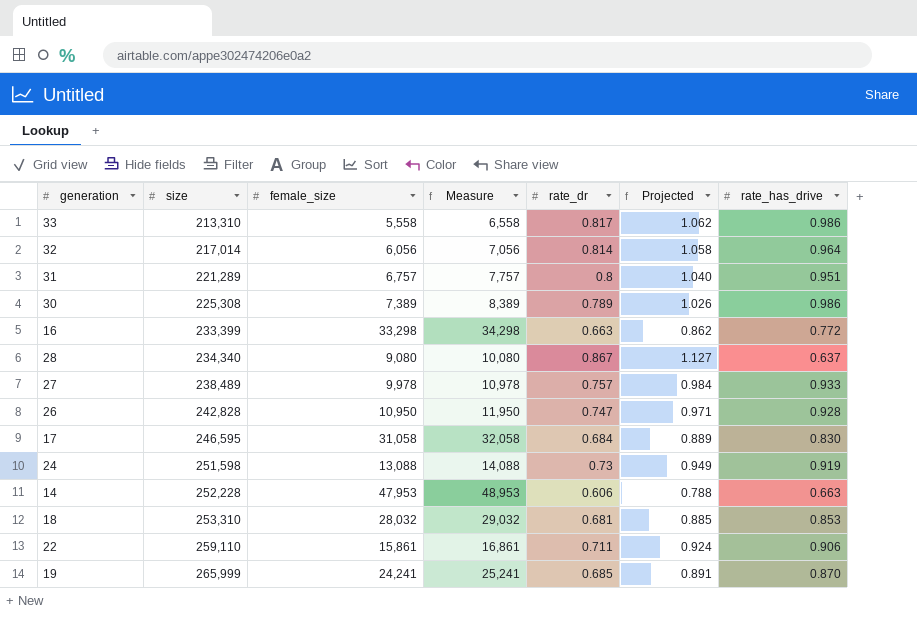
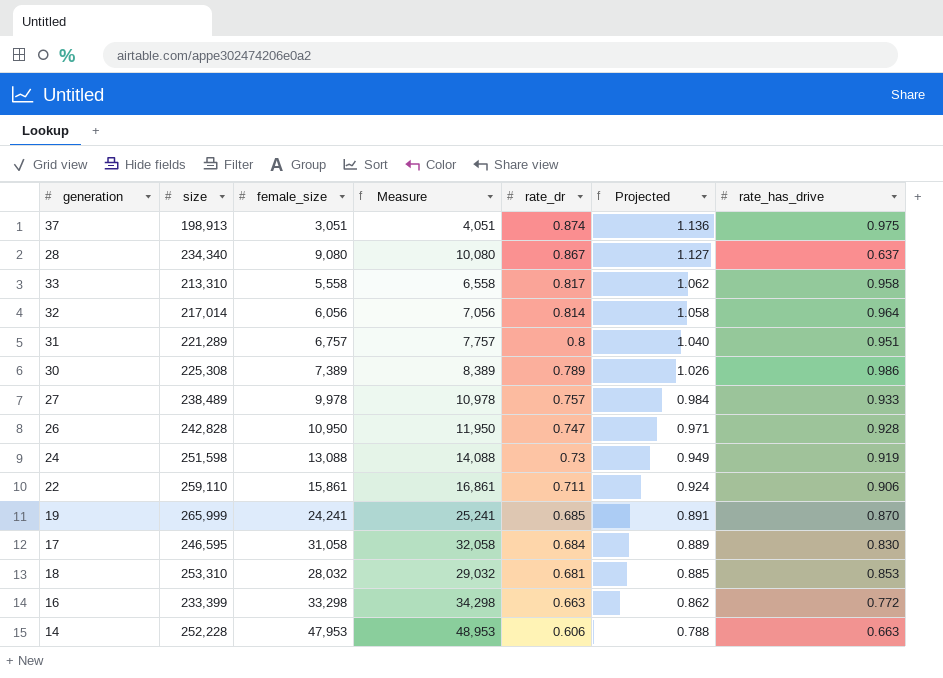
row order: size ascending -> rate_dr descending
row 37: none -> 198,913 | 3,051 | 4,051 | 0.874 | 1.136 | 0.975
33 | rate_has_drive: 0.986 -> 0.958

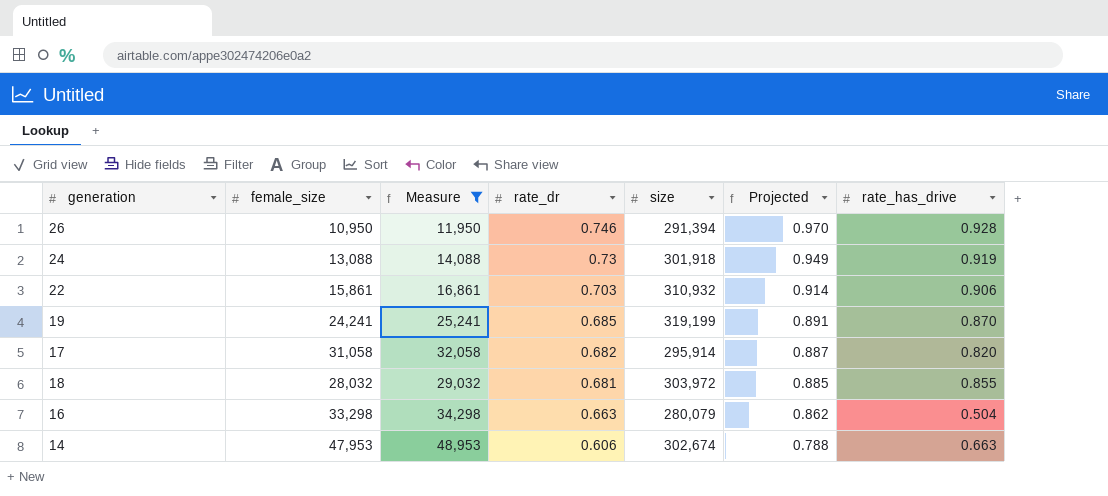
filter: none -> Measure >= 11,950
column size | position: 2 -> 5
26 | rate_dr: 0.747 -> 0.746
26 | size: 242,828 -> 291,394
26 | Projected: 0.971 -> 0.970
24 | size: 251,598 -> 301,918
22 | rate_dr: 0.711 -> 0.703
22 | size: 259,110 -> 310,932
22 | Projected: 0.924 -> 0.914
19 | size: 265,999 -> 319,199
17 | rate_dr: 0.684 -> 0.682
17 | size: 246,595 -> 295,914
17 | Projected: 0.889 -> 0.887
17 | rate_has_drive: 0.830 -> 0.820
18 | size: 253,310 -> 303,972
18 | rate_has_drive: 0.853 -> 0.855
16 | size: 233,399 -> 280,079
16 | rate_has_drive: 0.772 -> 0.504
14 | size: 252,228 -> 302,674

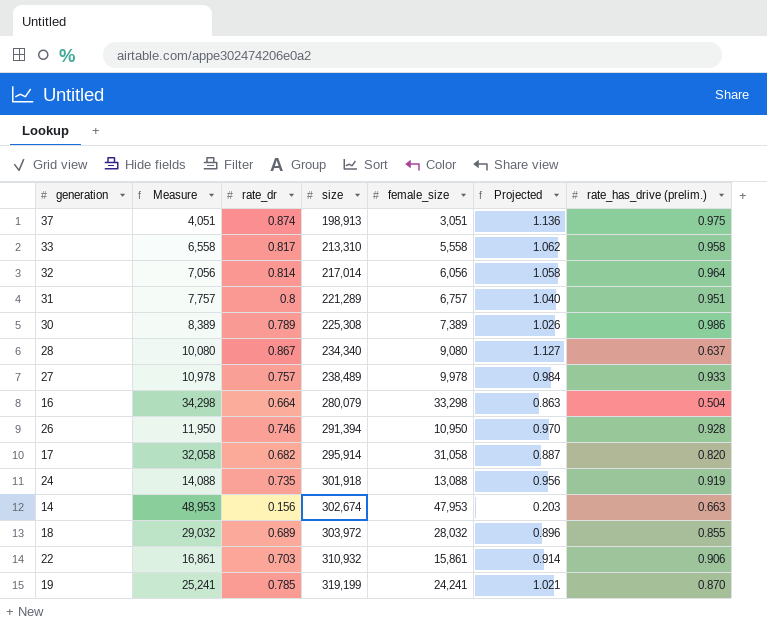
filter: Measure >= 11,950 -> none
row order: rate_dr descending -> size ascending
column female_size | position: 2 -> 5
column name: rate_has_drive -> rate_has_drive (prelim.)
16 | rate_dr: 0.663 -> 0.664
16 | Projected: 0.862 -> 0.863
24 | rate_dr: 0.73 -> 0.735
24 | Projected: 0.949 -> 0.956
14 | rate_dr: 0.606 -> 0.156
14 | Projected: 0.788 -> 0.203
18 | rate_dr: 0.681 -> 0.689
18 | Projected: 0.885 -> 0.896
19 | rate_dr: 0.685 -> 0.785
19 | Projected: 0.891 -> 1.021

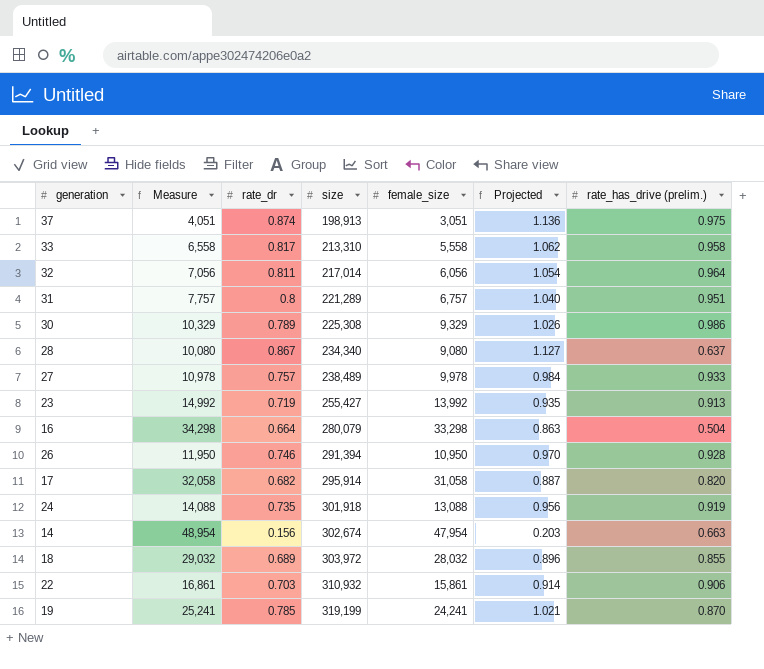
32 | rate_dr: 0.814 -> 0.811
32 | Projected: 1.058 -> 1.054
30 | Measure: 8,389 -> 10,329
30 | female_size: 7,389 -> 9,329
row 23: none -> 14,992 | 0.719 | 255,427 | 13,992 | 0.935 | 0.913
14 | Measure: 48,953 -> 48,954
14 | female_size: 47,953 -> 47,954

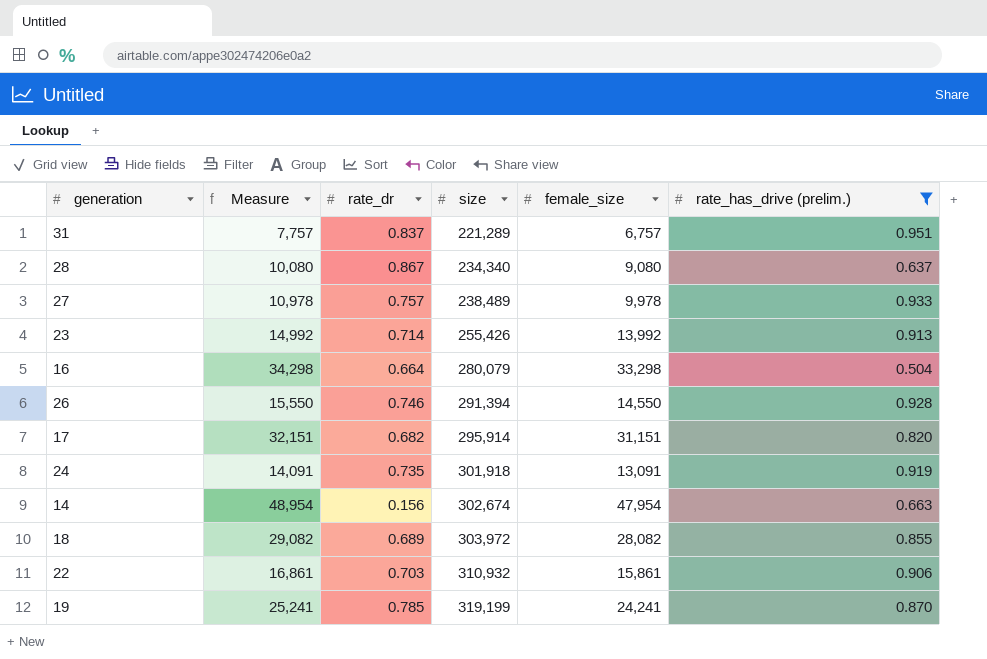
filter: none -> rate_has_drive (prelim.) <= 0.951
column Projected | formula: [rate_dr] * 1.3 -> none
31 | rate_dr: 0.8 -> 0.837
23 | rate_dr: 0.719 -> 0.714
23 | size: 255,427 -> 255,426
26 | Measure: 11,950 -> 15,550
26 | female_size: 10,950 -> 14,550
17 | Measure: 32,058 -> 32,151
17 | female_size: 31,058 -> 31,151
24 | Measure: 14,088 -> 14,091
24 | female_size: 13,088 -> 13,091
18 | Measure: 29,032 -> 29,082
18 | female_size: 28,032 -> 28,082

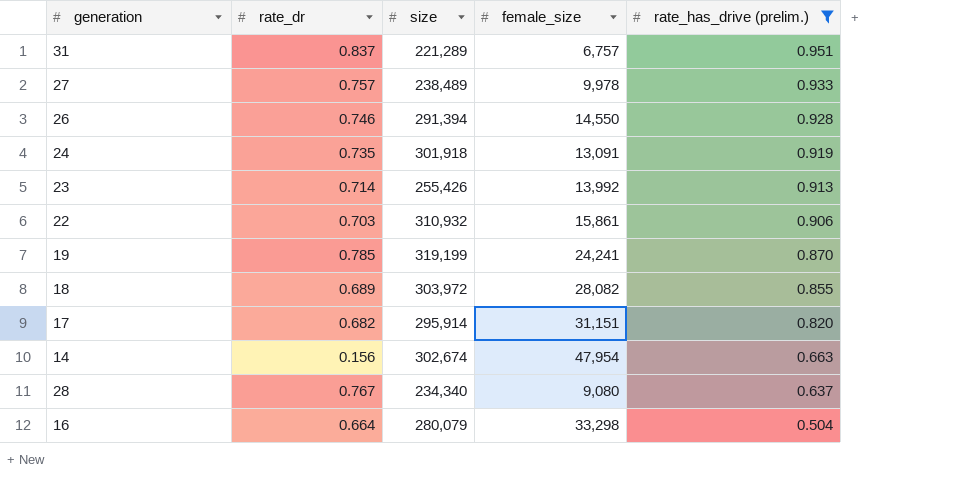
row order: size ascending -> rate_has_drive (prelim.) descending
column Measure | formula: [female_size] + 1000 -> none
28 | rate_dr: 0.867 -> 0.767

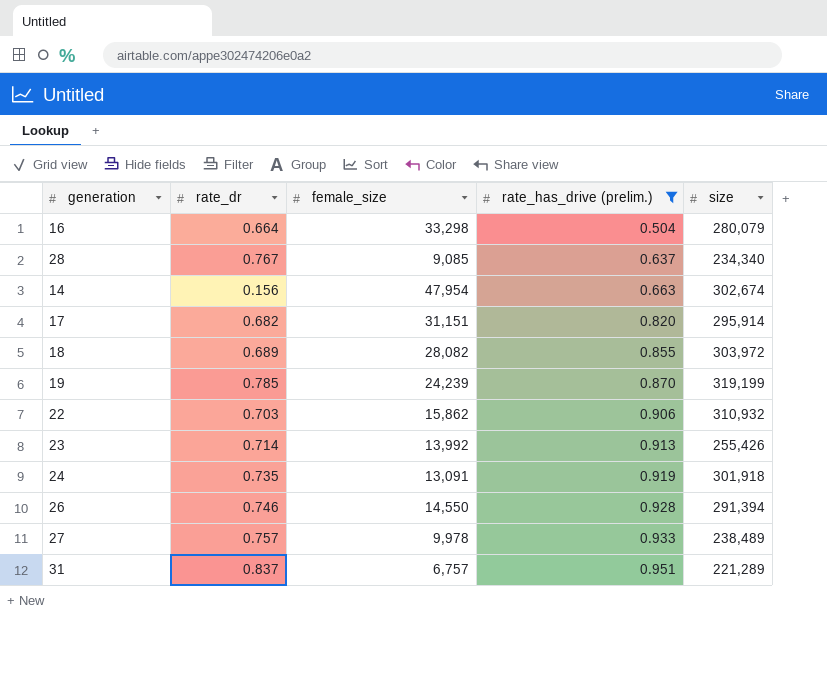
row order: rate_has_drive (prelim.) descending -> rate_has_drive (prelim.) ascending
column size | position: 3 -> 5
28 | female_size: 9,080 -> 9,085
19 | female_size: 24,241 -> 24,239
22 | female_size: 15,861 -> 15,862

